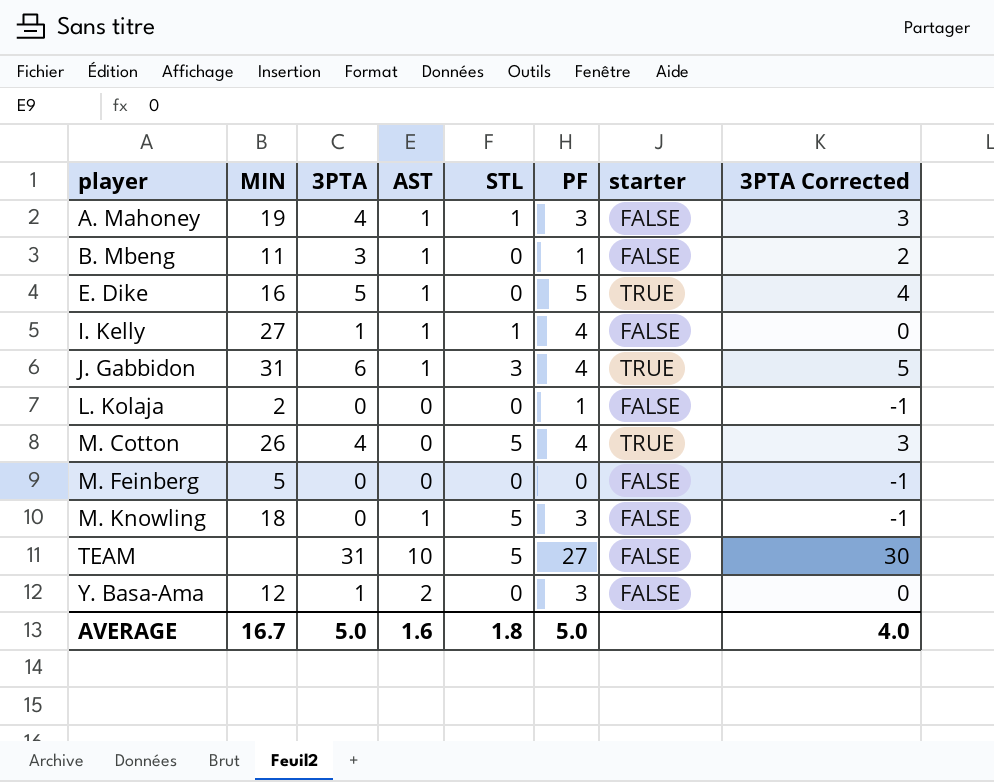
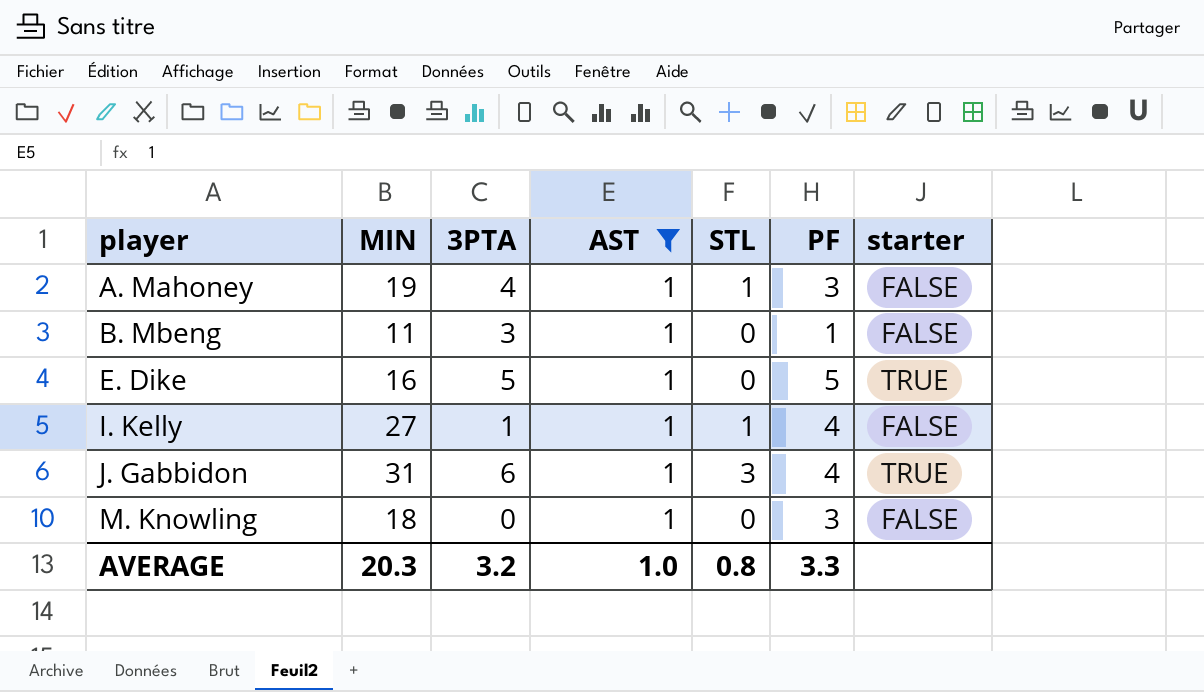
filter: none -> AST = 1
column 3PTA Corrected | formula: [3PTA] - 1 -> none
M. Knowling | STL: 5 -> 0
AVERAGE | MIN: 16.7 -> 20.3
AVERAGE | 3PTA: 5.0 -> 3.2
AVERAGE | AST: 1.6 -> 1.0
AVERAGE | STL: 1.8 -> 0.8
AVERAGE | PF: 5.0 -> 3.3

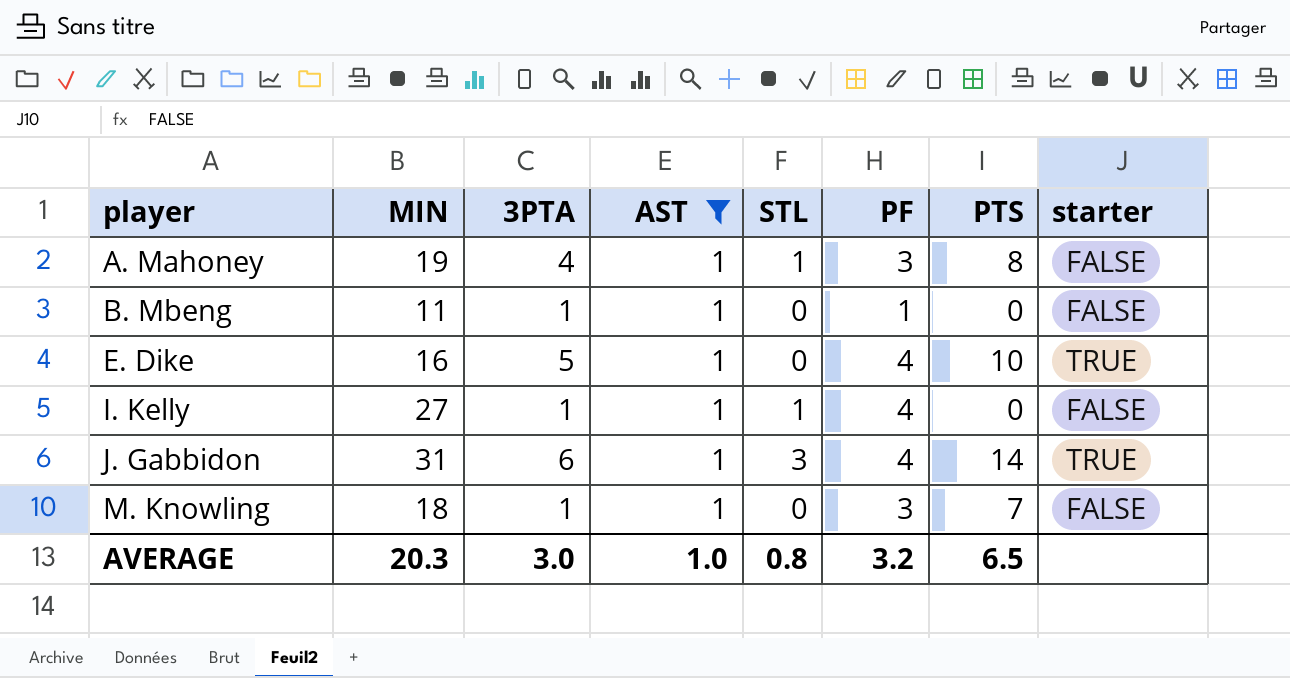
column PTS | position: none -> 7
B. Mbeng | 3PTA: 3 -> 1
E. Dike | PF: 5 -> 4
M. Knowling | 3PTA: 0 -> 1
AVERAGE | 3PTA: 3.2 -> 3.0
AVERAGE | PF: 3.3 -> 3.2

